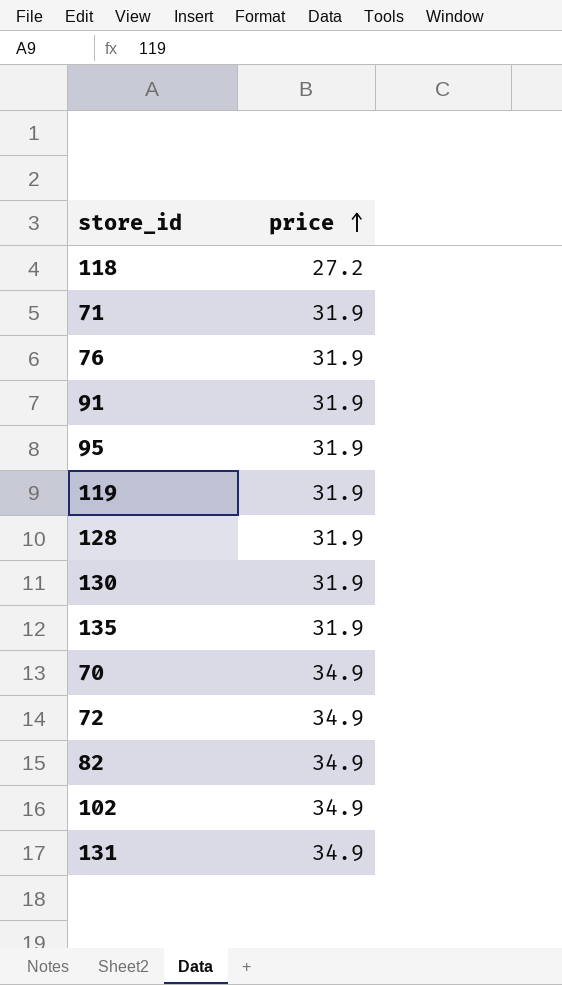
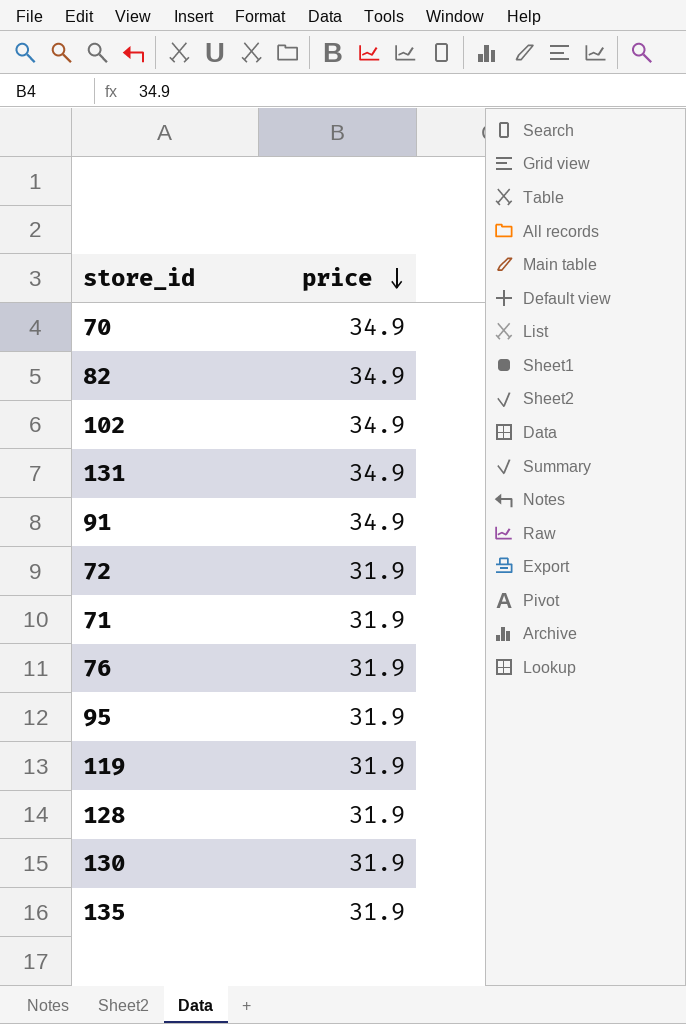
row order: price ascending -> price descending
row 118: 27.2 -> none
91 | price: 31.9 -> 34.9
72 | price: 34.9 -> 31.9

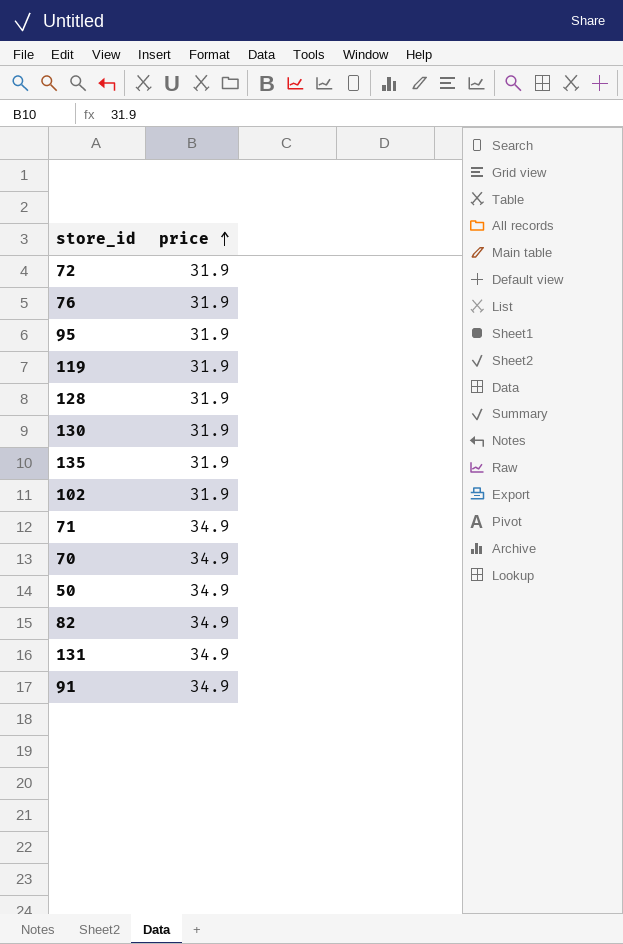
row order: price descending -> price ascending
102 | price: 34.9 -> 31.9
71 | price: 31.9 -> 34.9
row 50: none -> 34.9

